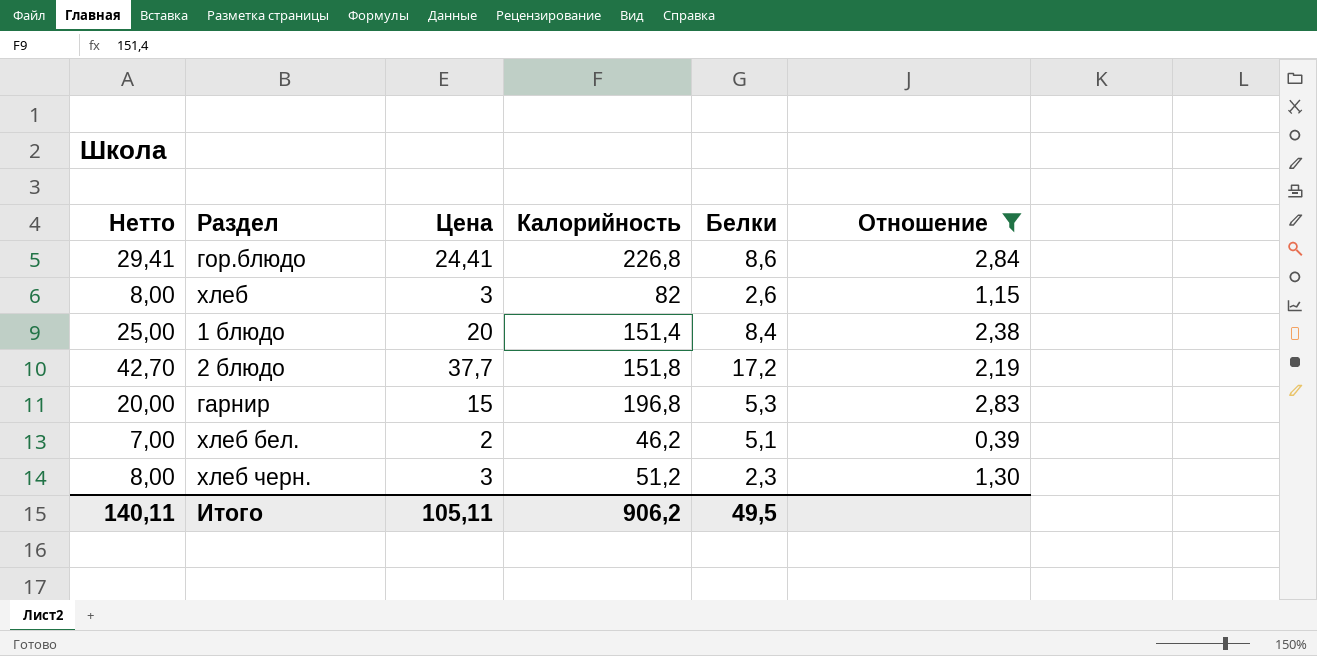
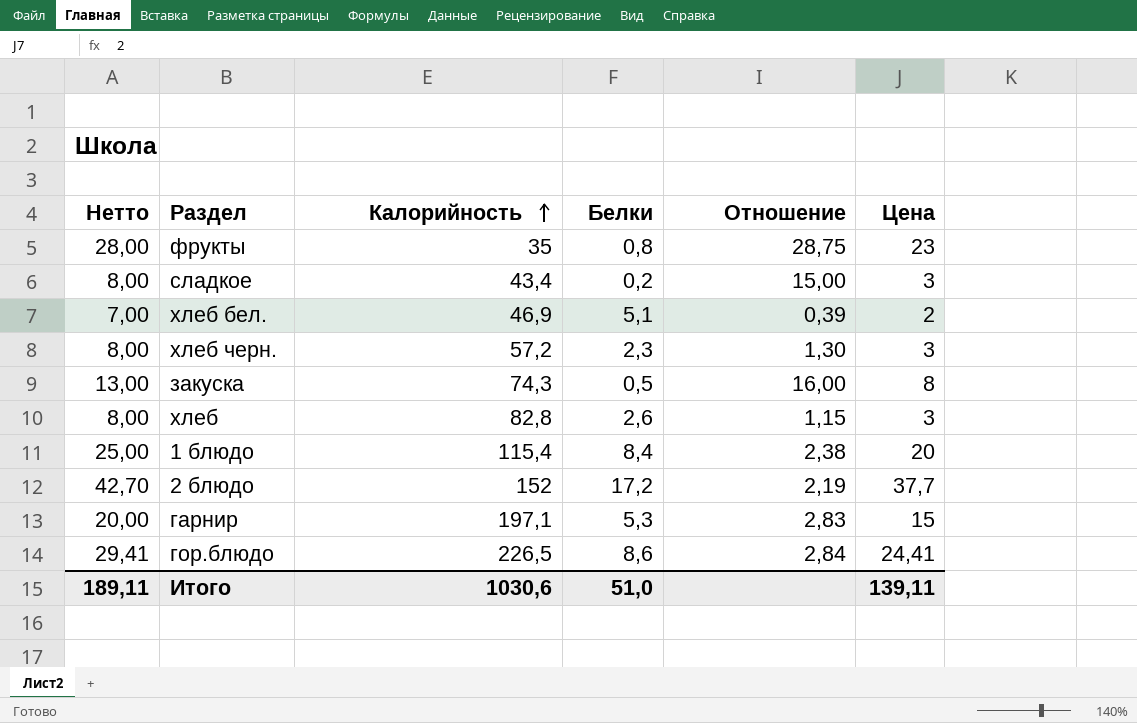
filter: Отношение <= 2,84 -> none
row order: none -> Калорийность ascending
column Цена | position: 3 -> 6
хлеб бел. | Калорийность: 46,2 -> 46,9
хлеб черн. | Калорийность: 51,2 -> 57,2
хлеб | Калорийность: 82 -> 82,8
1 блюдо | Калорийность: 151,4 -> 115,4
2 блюдо | Калорийность: 151,8 -> 152
гарнир | Калорийность: 196,8 -> 197,1
гор.блюдо | Калорийность: 226,8 -> 226,5
Итого | Нетто: 140,11 -> 189,11
Итого | Калорийность: 906,2 -> 1030,6
Итого | Белки: 49,5 -> 51,0
Итого | Цена: 105,11 -> 139,11

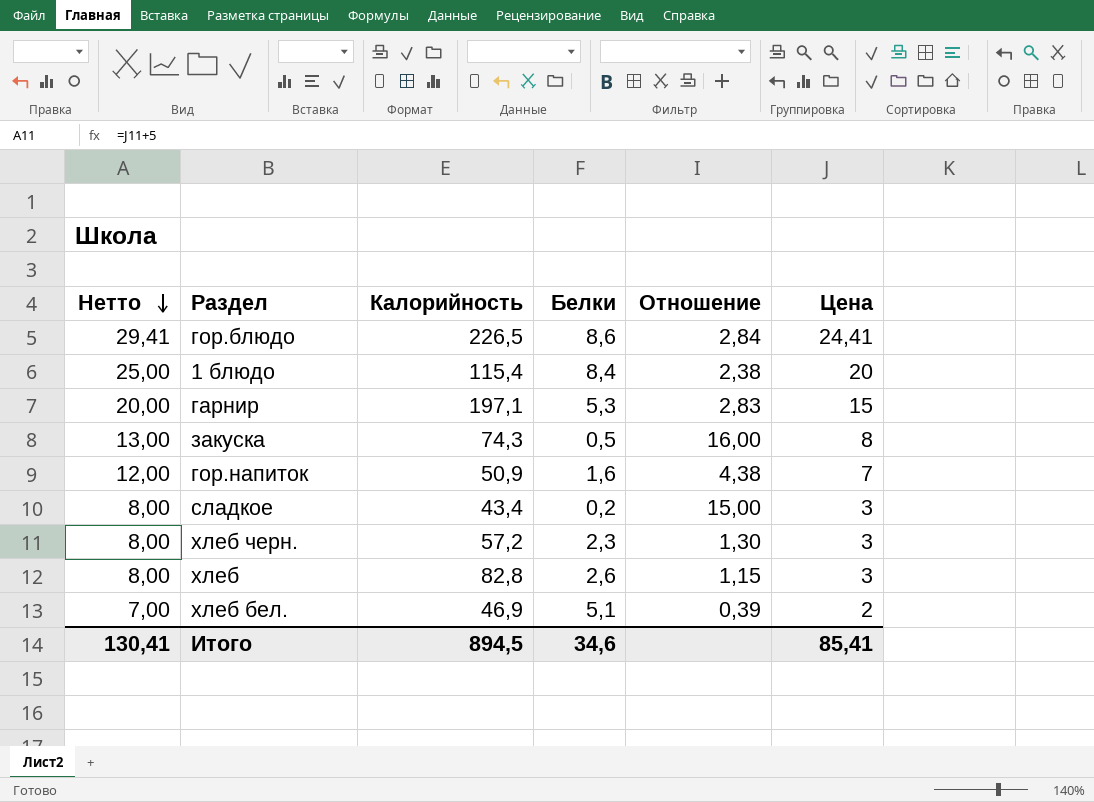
row order: Калорийность ascending -> Нетто descending
row фрукты: 28,00 | 35 | 0,8 | 28,75 | 23 -> none
row 2 блюдо: 42,70 | 152 | 17,2 | 2,19 | 37,7 -> none
row гор.напиток: none -> 12,00 | 50,9 | 1,6 | 4,38 | 7
Итого | Нетто: 189,11 -> 130,41
Итого | Калорийность: 1030,6 -> 894,5
Итого | Белки: 51,0 -> 34,6
Итого | Цена: 139,11 -> 85,41

